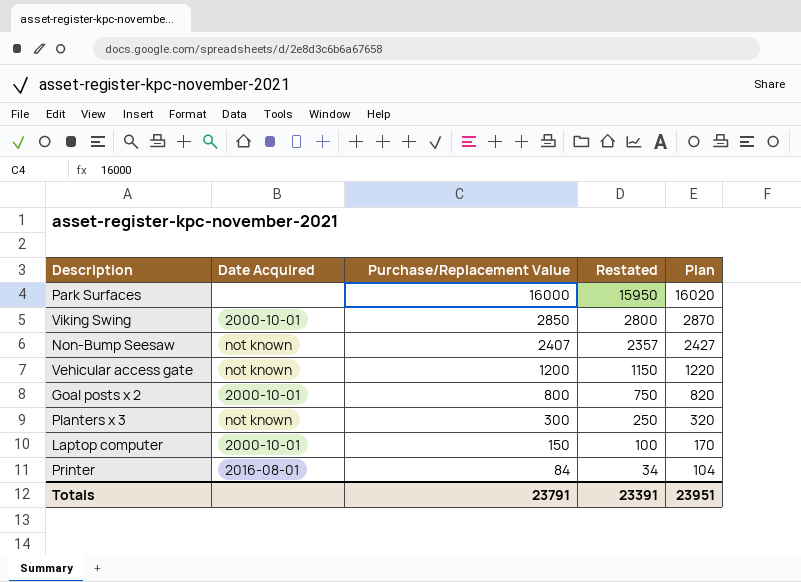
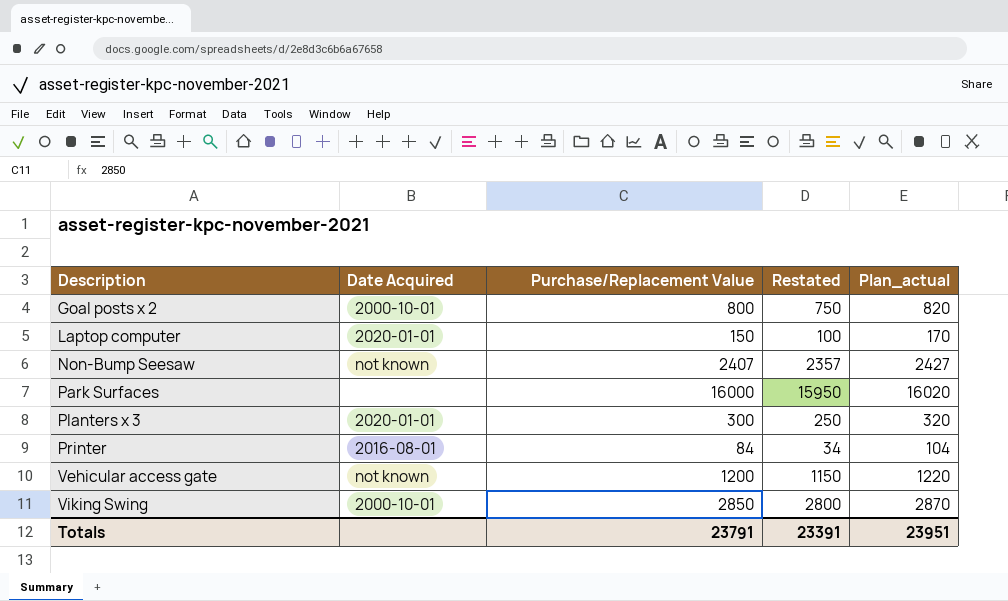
row order: Purchase/Replacement Value descending -> Description ascending
column name: Plan -> Plan_actual
Laptop computer | Date Acquired: 2000-10-01 -> 2020-01-01
Planters x 3 | Date Acquired: not known -> 2020-01-01

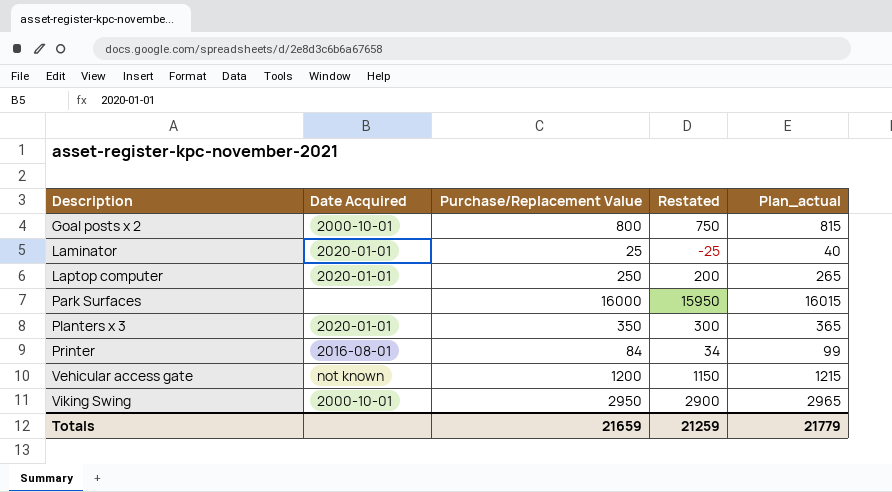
column Plan_actual | formula: [Purchase/Replacement Value] + 20 -> [Purchase/Replacement Value] + 15
row Non-Bump Seesaw: not known | 2407 | 2357 | 2427 -> none
row Laminator: none -> 2020-01-01 | 25 | -25 | 40
Laptop computer | Purchase/Replacement Value: 150 -> 250
Laptop computer | Restated: 100 -> 200
Planters x 3 | Purchase/Replacement Value: 300 -> 350
Planters x 3 | Restated: 250 -> 300
Viking Swing | Purchase/Replacement Value: 2850 -> 2950
Viking Swing | Restated: 2800 -> 2900
Totals | Purchase/Replacement Value: 23791 -> 21659
Totals | Restated: 23391 -> 21259
Totals | Plan_actual: 23951 -> 21779

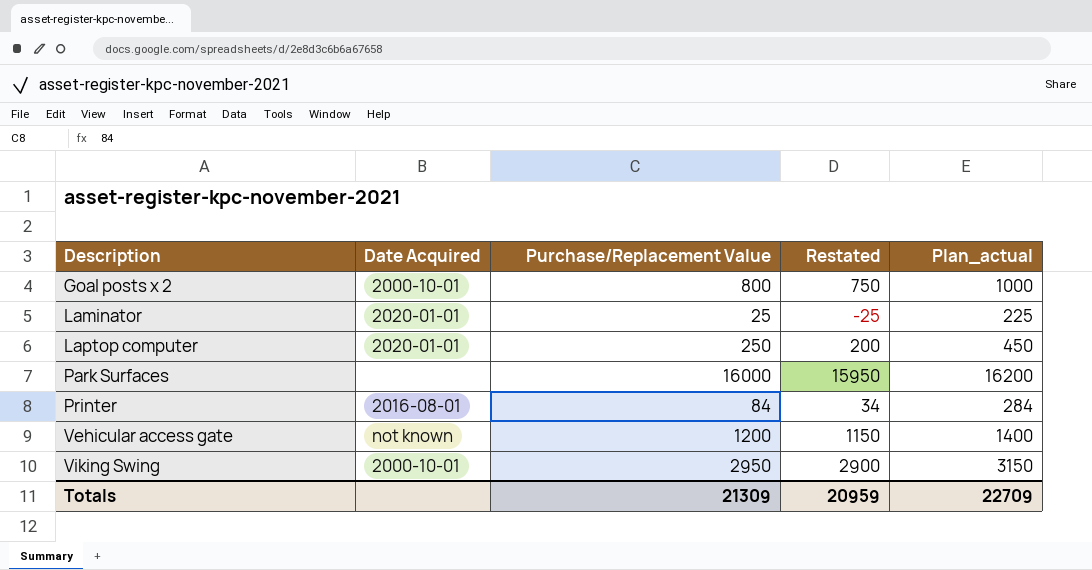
column Plan_actual | formula: [Purchase/Replacement Value] + 15 -> [Purchase/Replacement Value] + 200
row Planters x 3: 2020-01-01 | 350 | 300 | 365 -> none
Totals | Purchase/Replacement Value: 21659 -> 21309
Totals | Restated: 21259 -> 20959
Totals | Plan_actual: 21779 -> 22709

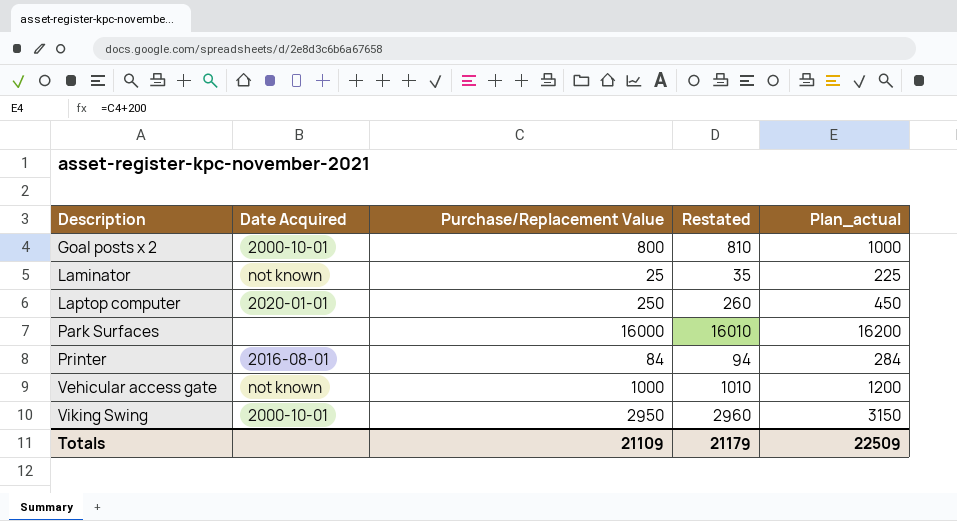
column Restated | formula: [Purchase/Replacement Value] - 50 -> [Purchase/Replacement Value] + 10
Laminator | Date Acquired: 2020-01-01 -> not known
Vehicular access gate | Purchase/Replacement Value: 1200 -> 1000
Vehicular access gate | Plan_actual: 1400 -> 1200
Totals | Purchase/Replacement Value: 21309 -> 21109
Totals | Restated: 20959 -> 21179
Totals | Plan_actual: 22709 -> 22509

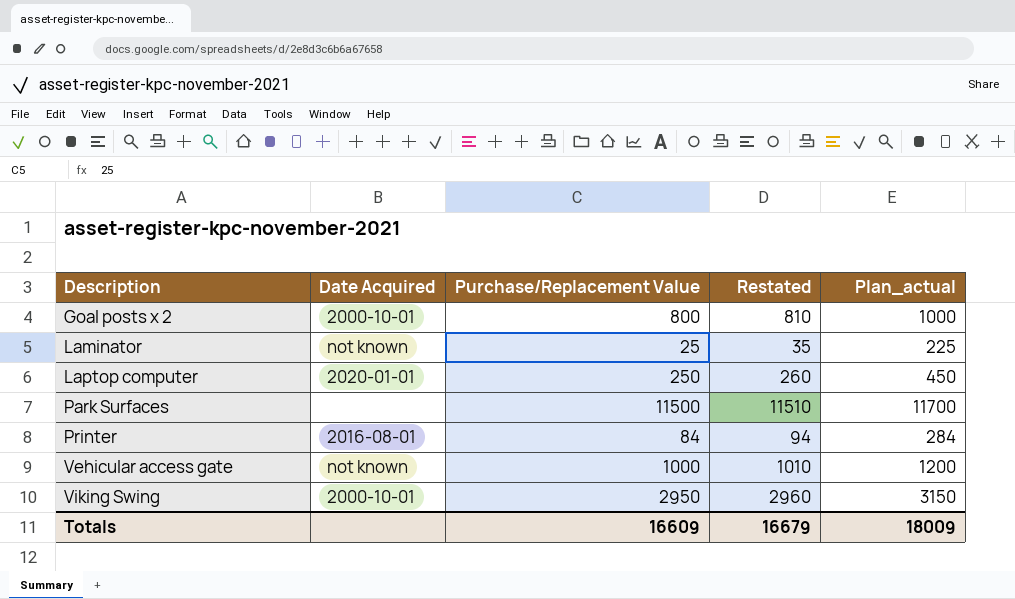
Park Surfaces | Purchase/Replacement Value: 16000 -> 11500
Park Surfaces | Restated: 16010 -> 11510
Park Surfaces | Plan_actual: 16200 -> 11700
Totals | Purchase/Replacement Value: 21109 -> 16609
Totals | Restated: 21179 -> 16679
Totals | Plan_actual: 22509 -> 18009

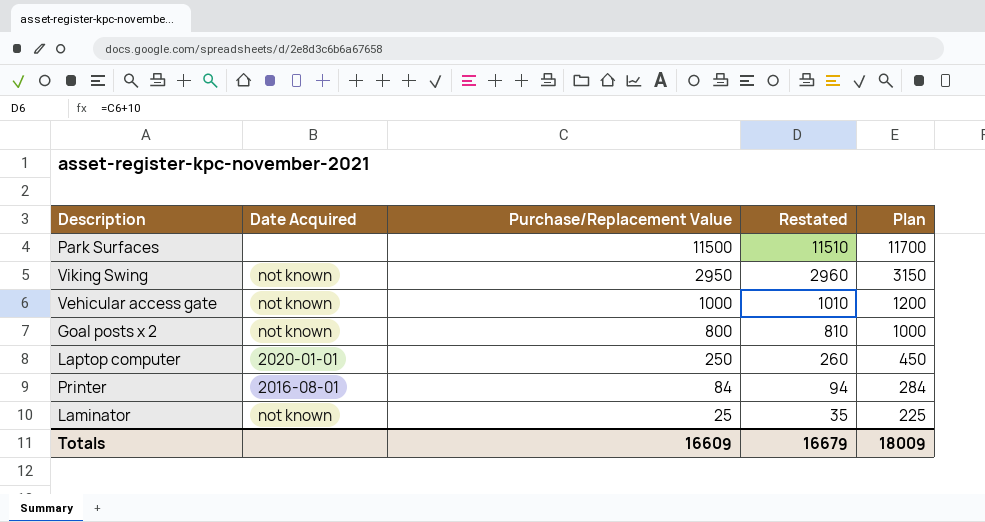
row order: Description ascending -> Purchase/Replacement Value descending
column name: Plan_actual -> Plan
Viking Swing | Date Acquired: 2000-10-01 -> not known
Goal posts x 2 | Date Acquired: 2000-10-01 -> not known

